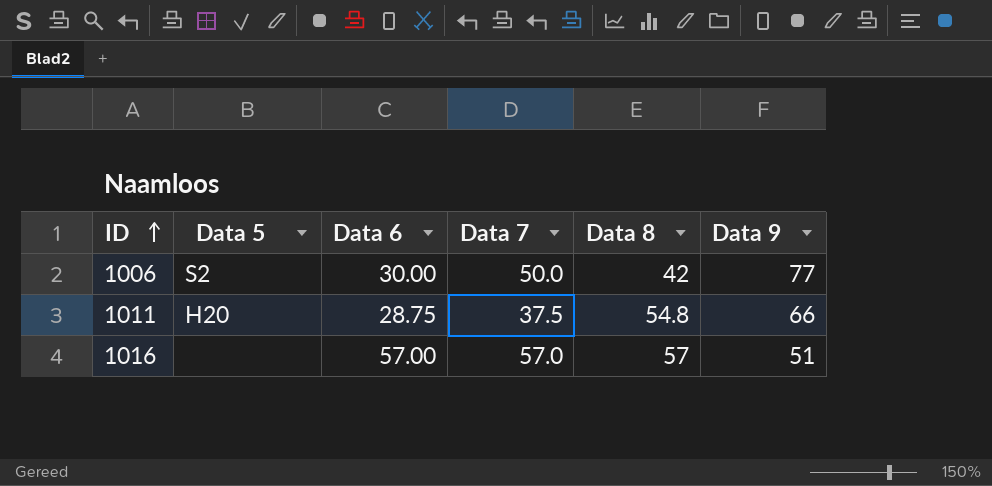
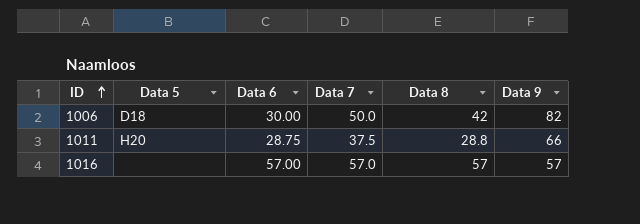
1006 | Data 5: S2 -> D18
1006 | Data 9: 77 -> 82
1011 | Data 8: 54.8 -> 28.8
1016 | Data 9: 51 -> 57

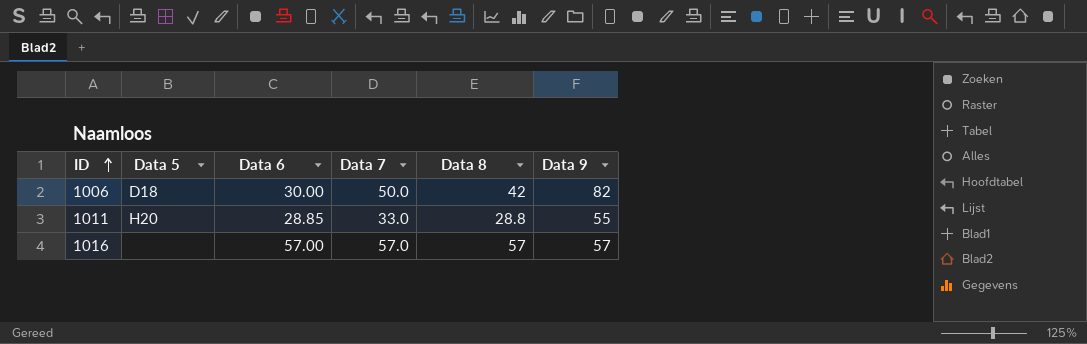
1011 | Data 6: 28.75 -> 28.85
1011 | Data 7: 37.5 -> 33.0
1011 | Data 9: 66 -> 55

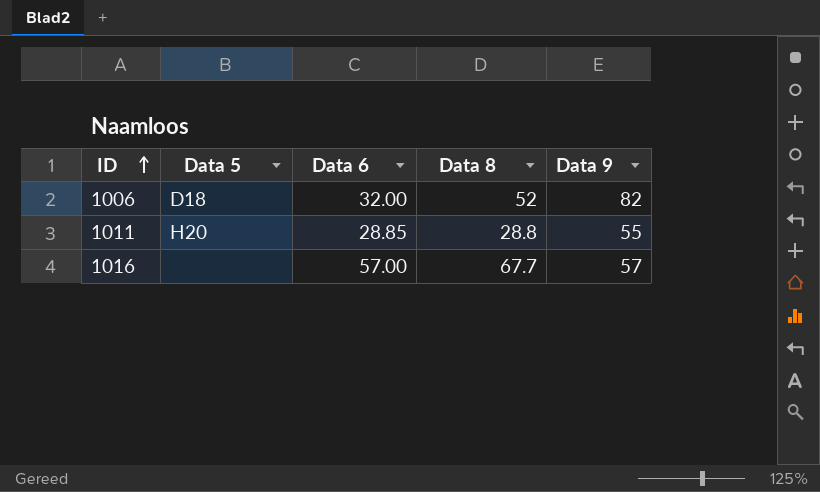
column Data 7 | position: 4 -> none
1006 | Data 6: 30.00 -> 32.00
1006 | Data 8: 42 -> 52
1016 | Data 8: 57 -> 67.7

